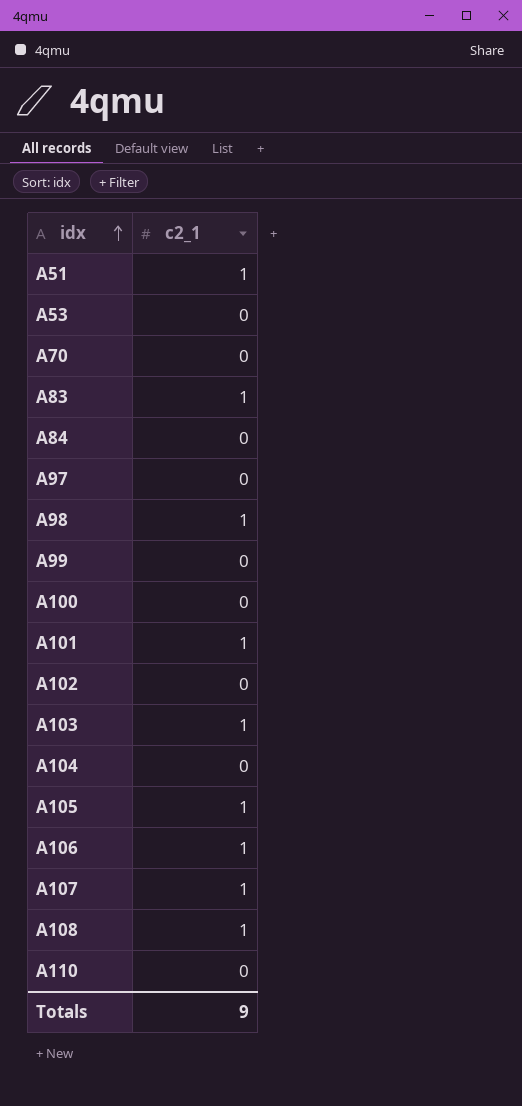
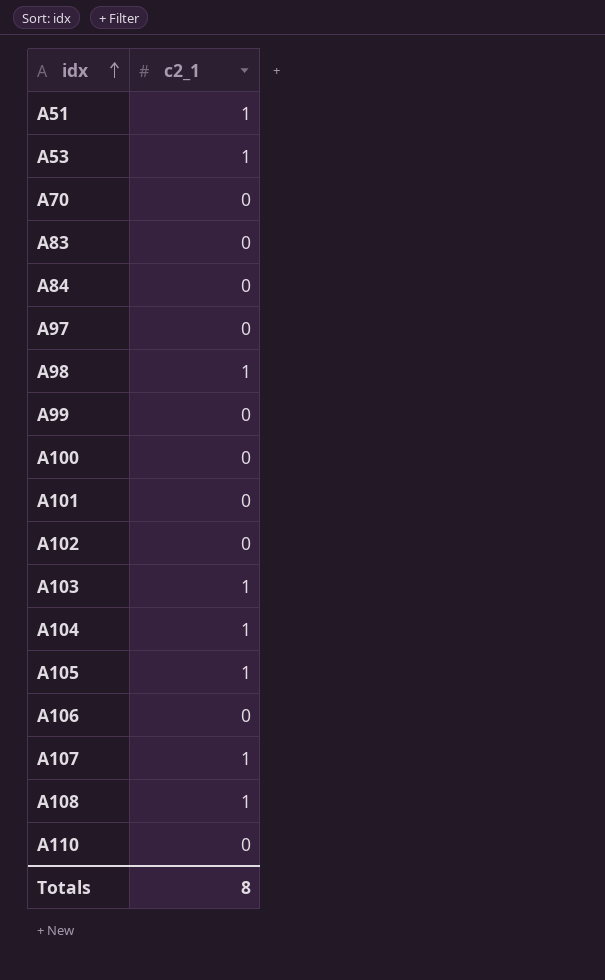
A53 | c2_1: 0 -> 1
A83 | c2_1: 1 -> 0
A101 | c2_1: 1 -> 0
A104 | c2_1: 0 -> 1
A106 | c2_1: 1 -> 0
Totals | c2_1: 9 -> 8

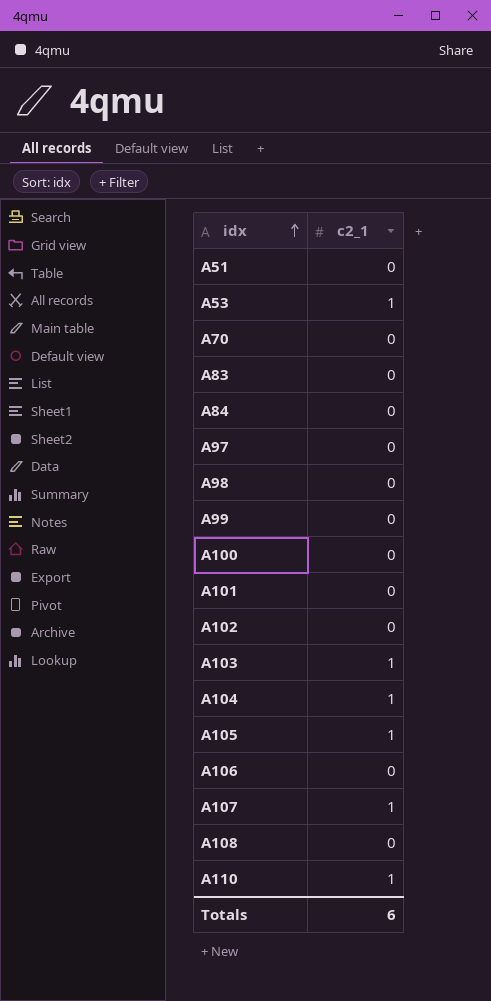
A51 | c2_1: 1 -> 0
A98 | c2_1: 1 -> 0
A108 | c2_1: 1 -> 0
A110 | c2_1: 0 -> 1
Totals | c2_1: 8 -> 6

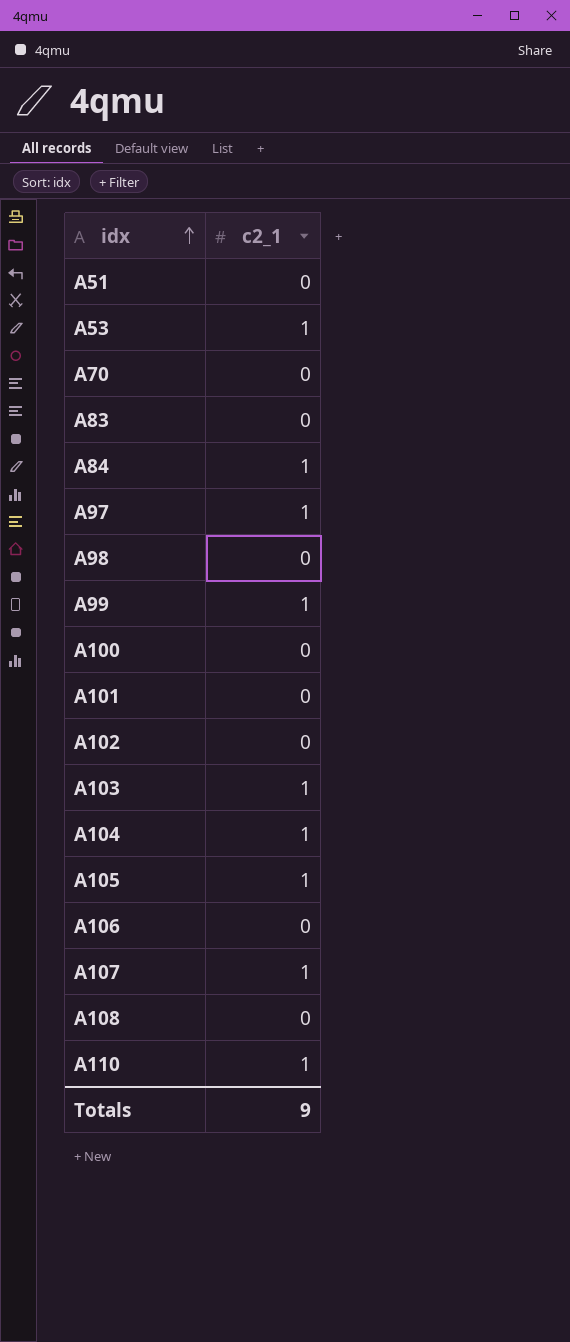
A84 | c2_1: 0 -> 1
A97 | c2_1: 0 -> 1
A99 | c2_1: 0 -> 1
Totals | c2_1: 6 -> 9

